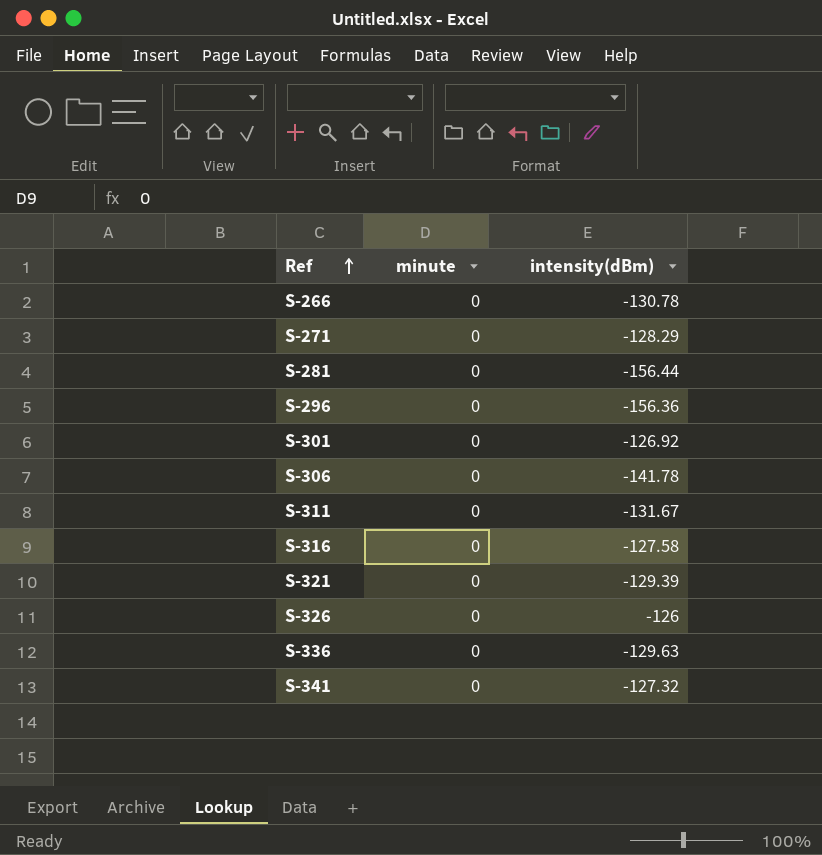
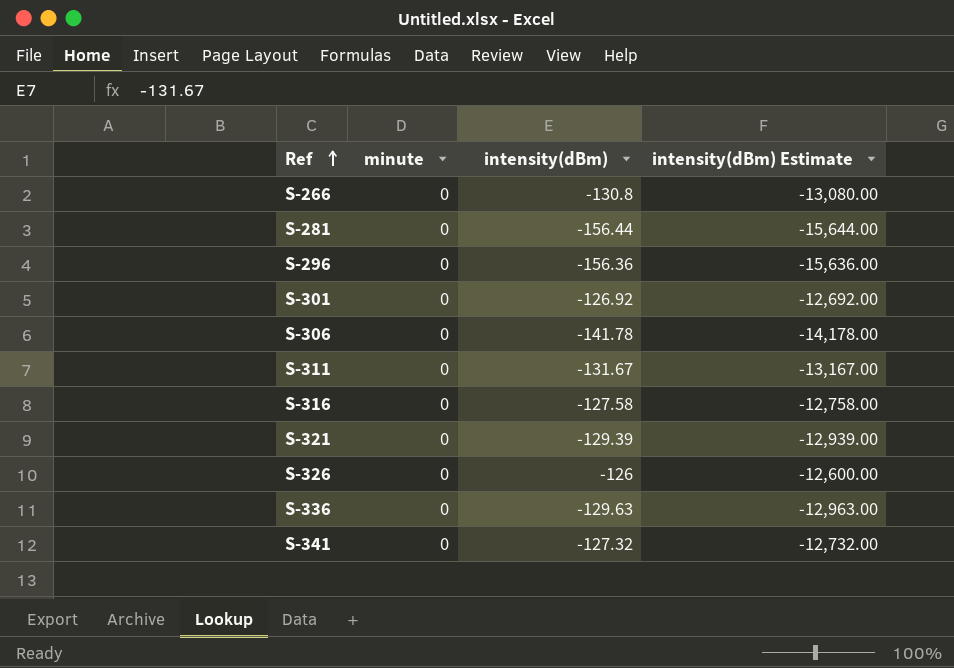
column intensity(dBm) Estimate | formula: none -> [intensity(dBm)] * 100
row S-271: 0 | -128.29 -> none
S-266 | intensity(dBm): -130.78 -> -130.8

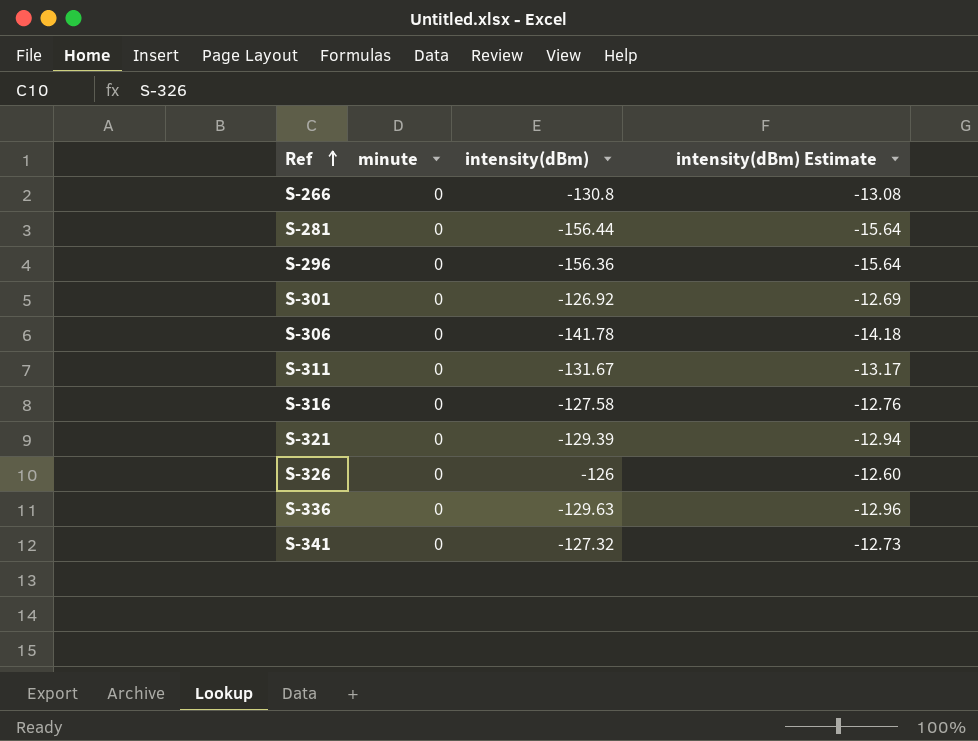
column intensity(dBm) Estimate | formula: [intensity(dBm)] * 100 -> [intensity(dBm)] * 0.1

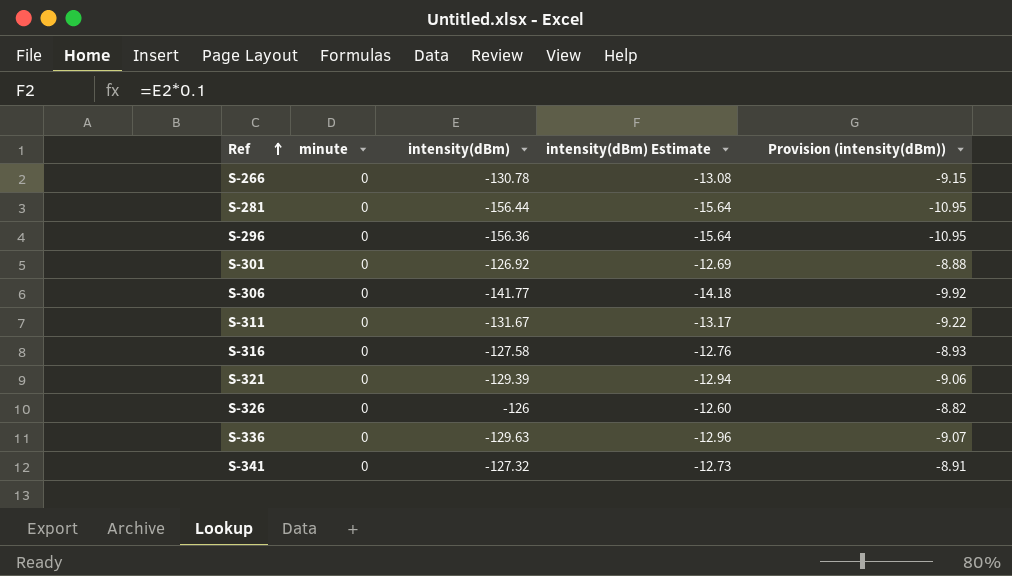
column Provision (intensity(dBm)) | formula: none -> [intensity(dBm)] * 0.07
S-266 | intensity(dBm): -130.8 -> -130.78
S-306 | intensity(dBm): -141.78 -> -141.77

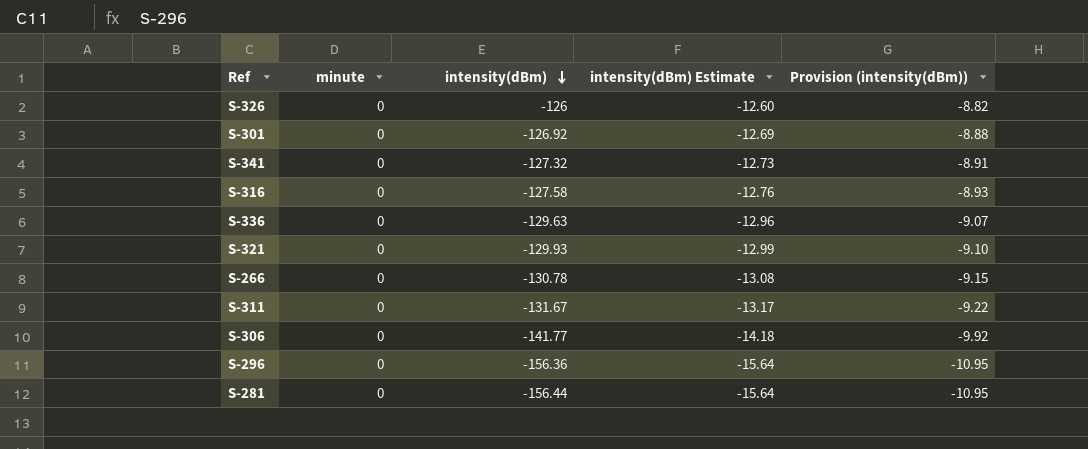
row order: Ref ascending -> intensity(dBm) descending
S-321 | intensity(dBm): -129.39 -> -129.93
S-321 | intensity(dBm) Estimate: -12.94 -> -12.99
S-321 | Provision (intensity(dBm)): -9.06 -> -9.10

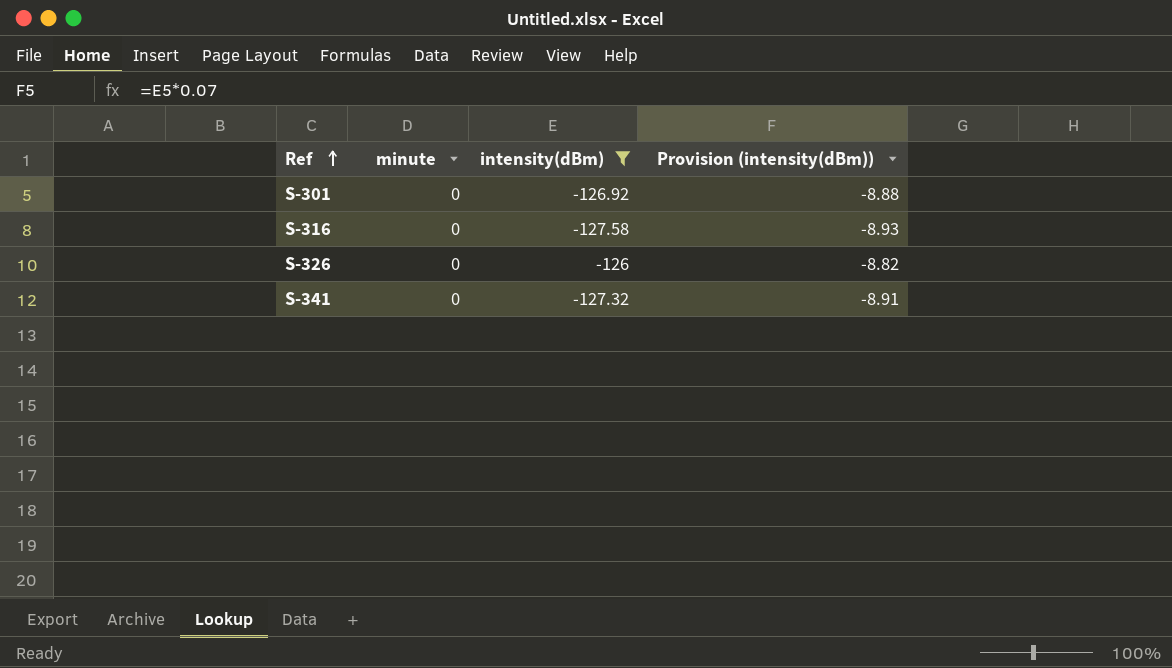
filter: none -> intensity(dBm) >= -127.58
row order: intensity(dBm) descending -> Ref ascending
column intensity(dBm) Estimate | formula: [intensity(dBm)] * 0.1 -> none

